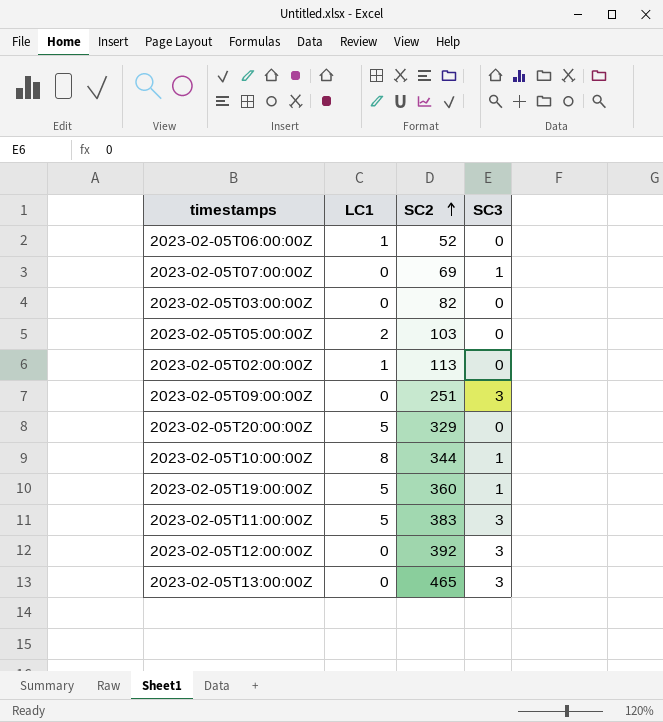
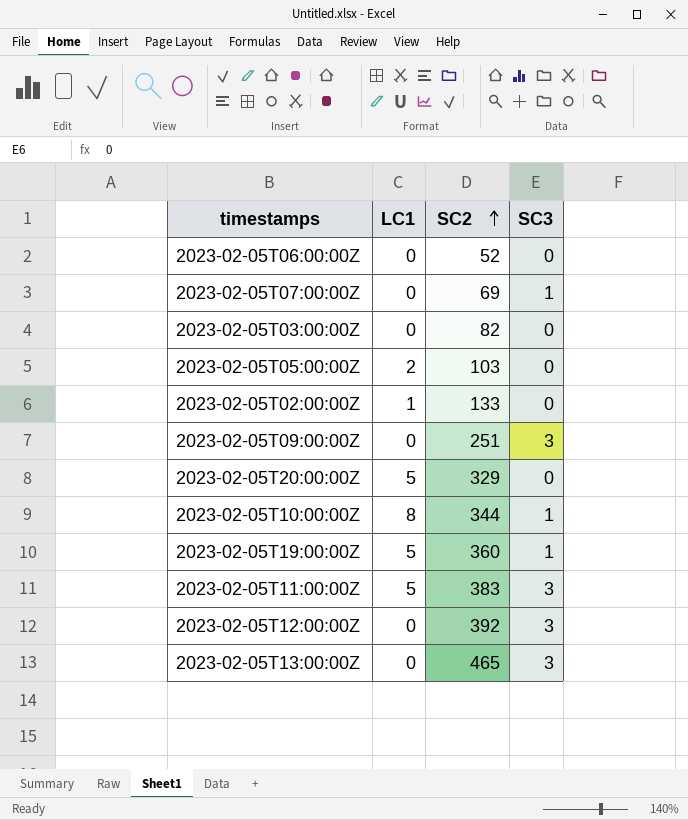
2023-02-05T06:00:00Z | LC1: 1 -> 0
2023-02-05T02:00:00Z | SC2: 113 -> 133

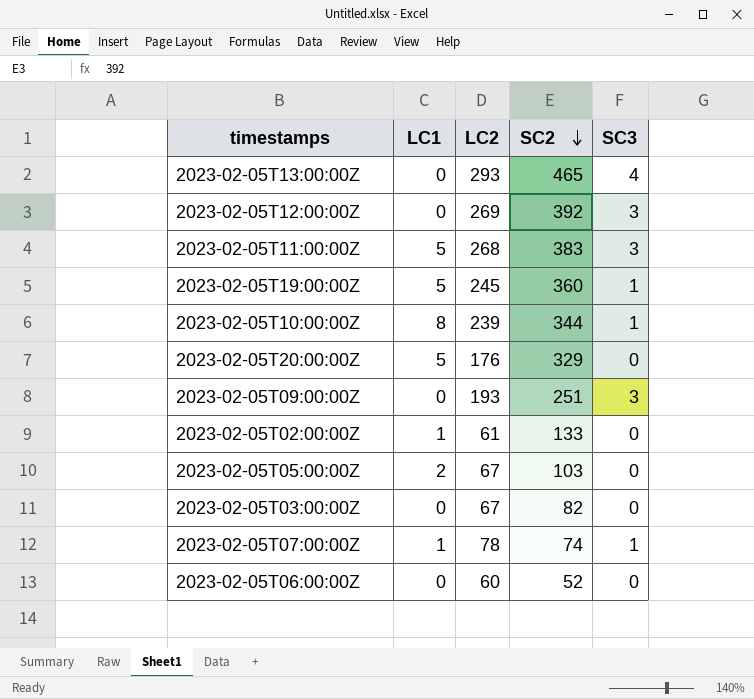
row order: SC2 ascending -> SC2 descending
column LC2 | position: none -> 3
2023-02-05T13:00:00Z | SC3: 3 -> 4
2023-02-05T07:00:00Z | LC1: 0 -> 1
2023-02-05T07:00:00Z | SC2: 69 -> 74

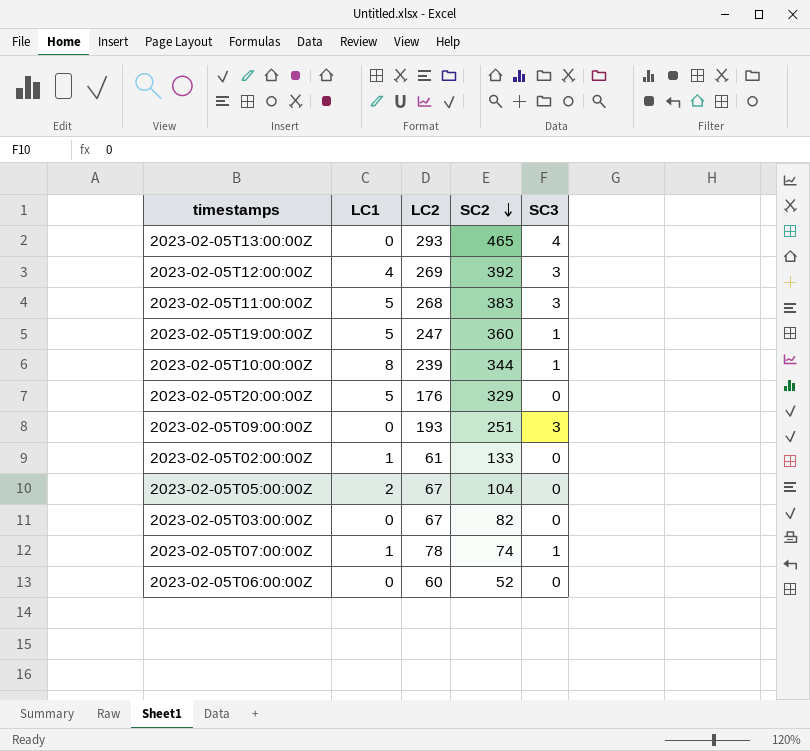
2023-02-05T12:00:00Z | LC1: 0 -> 4
2023-02-05T19:00:00Z | LC2: 245 -> 247
2023-02-05T05:00:00Z | SC2: 103 -> 104

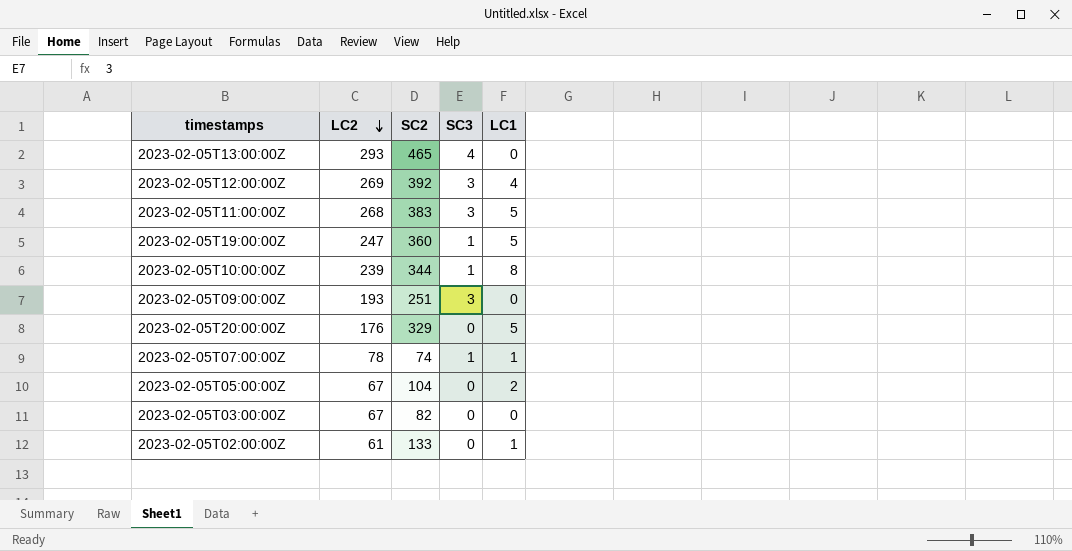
row order: SC2 descending -> LC2 descending
column LC1 | position: 2 -> 5
row 2023-02-05T06:00:00Z: 0 | 60 | 52 | 0 -> none

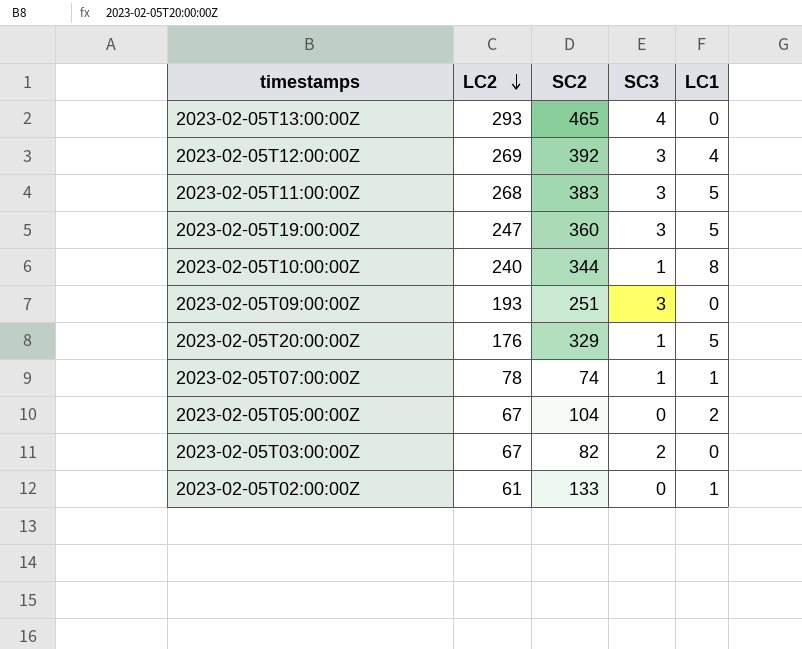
2023-02-05T19:00:00Z | SC3: 1 -> 3
2023-02-05T10:00:00Z | LC2: 239 -> 240
2023-02-05T20:00:00Z | SC3: 0 -> 1
2023-02-05T03:00:00Z | SC3: 0 -> 2

